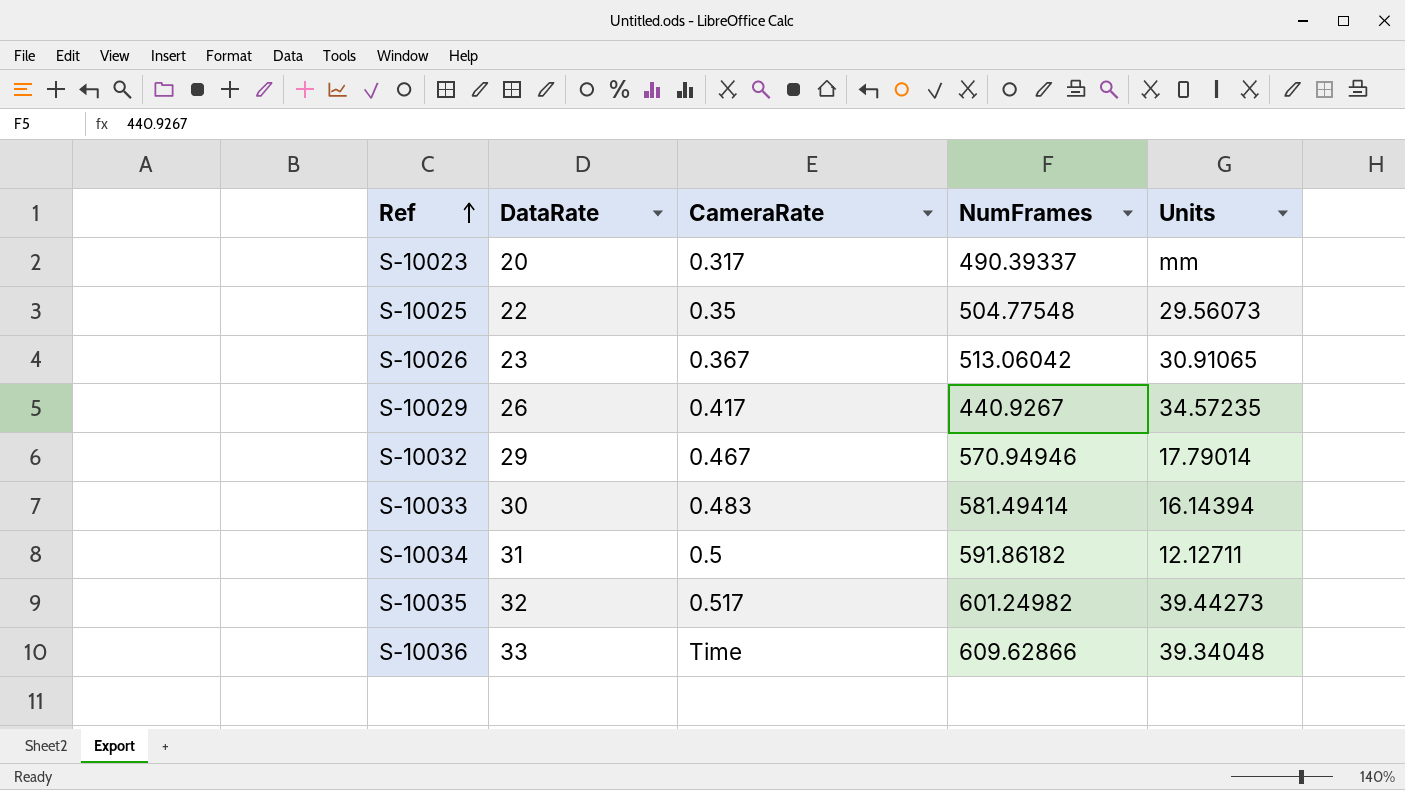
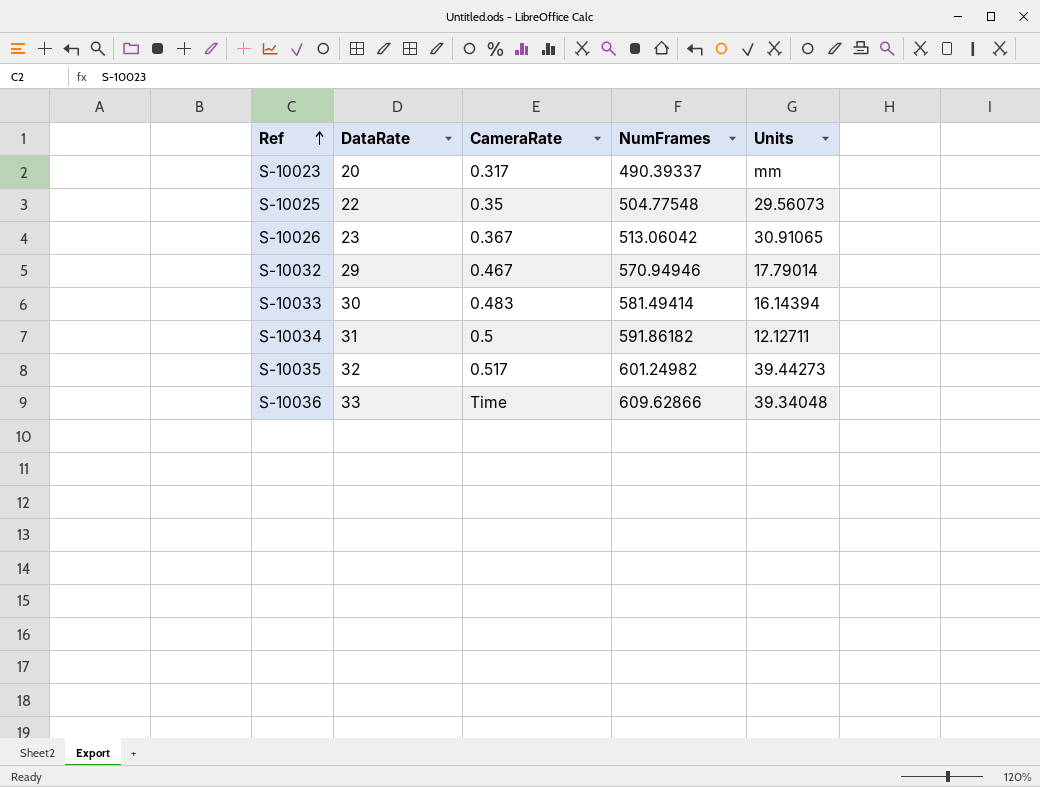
row S-10029: 26 | 0.417 | 440.9267 | 34.57235 -> none

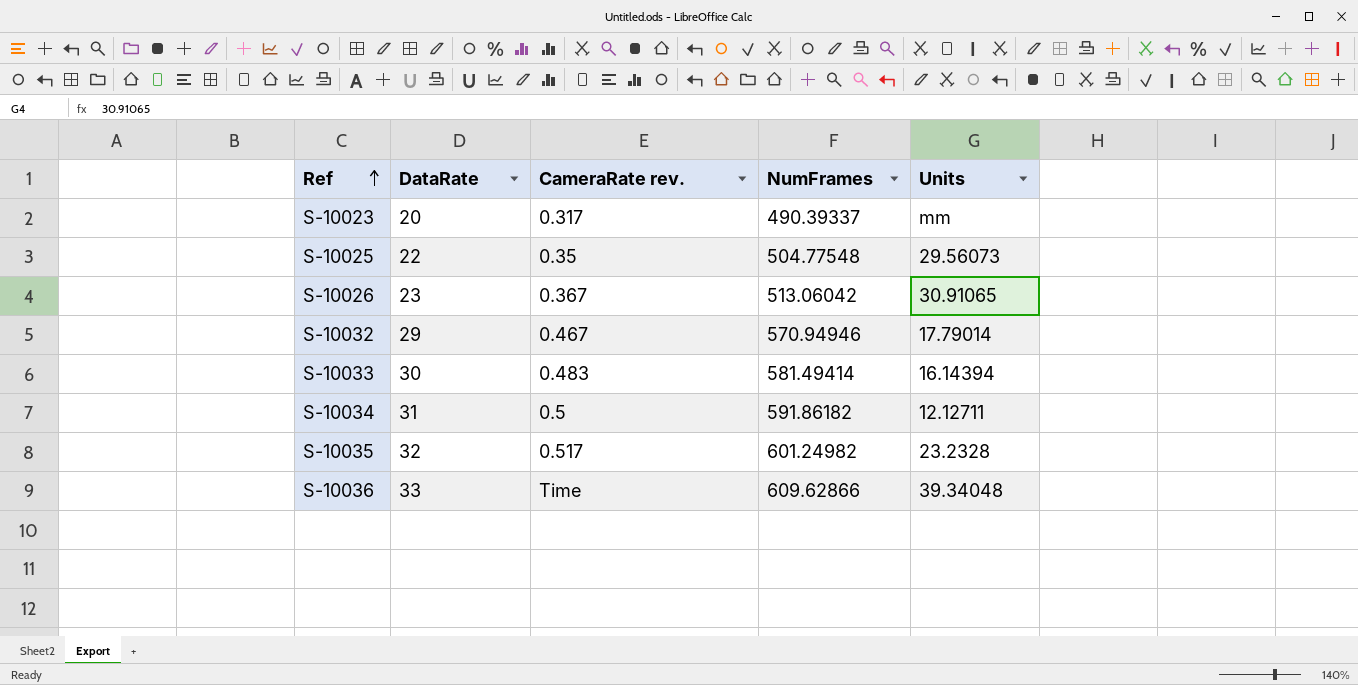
column name: CameraRate -> CameraRate rev.
S-10035 | Units: 39.44273 -> 23.2328

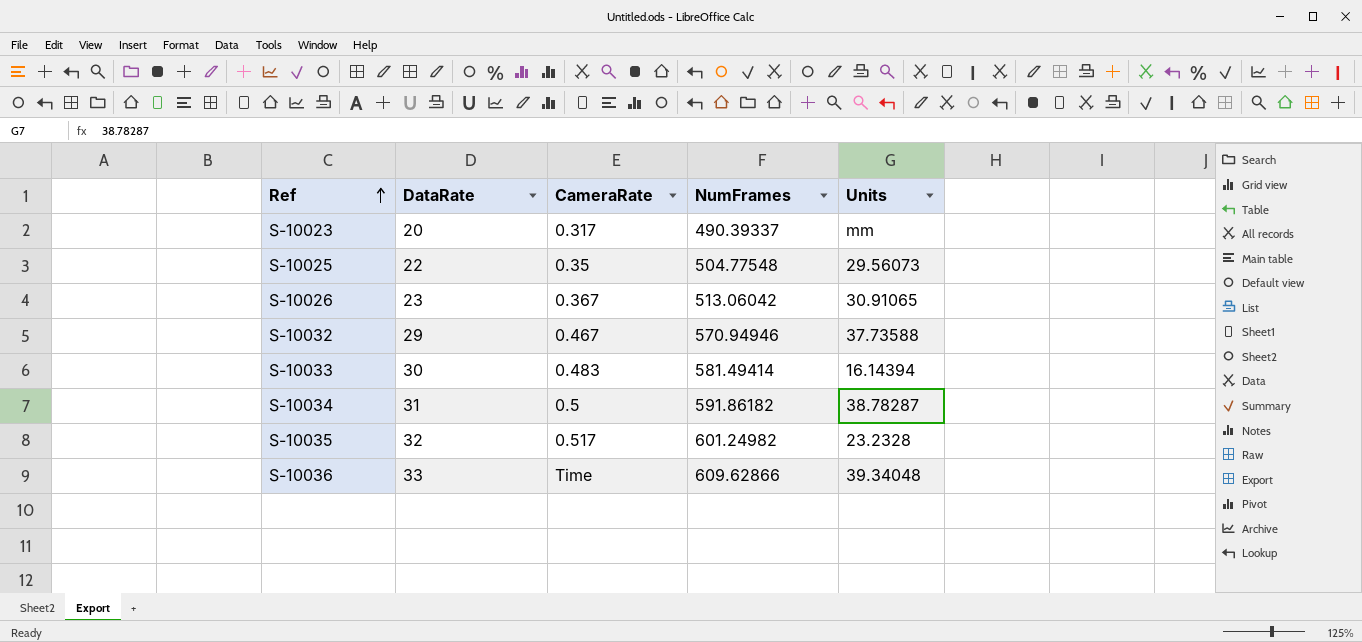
column name: CameraRate rev. -> CameraRate
S-10032 | Units: 17.79014 -> 37.73588
S-10034 | Units: 12.12711 -> 38.78287

